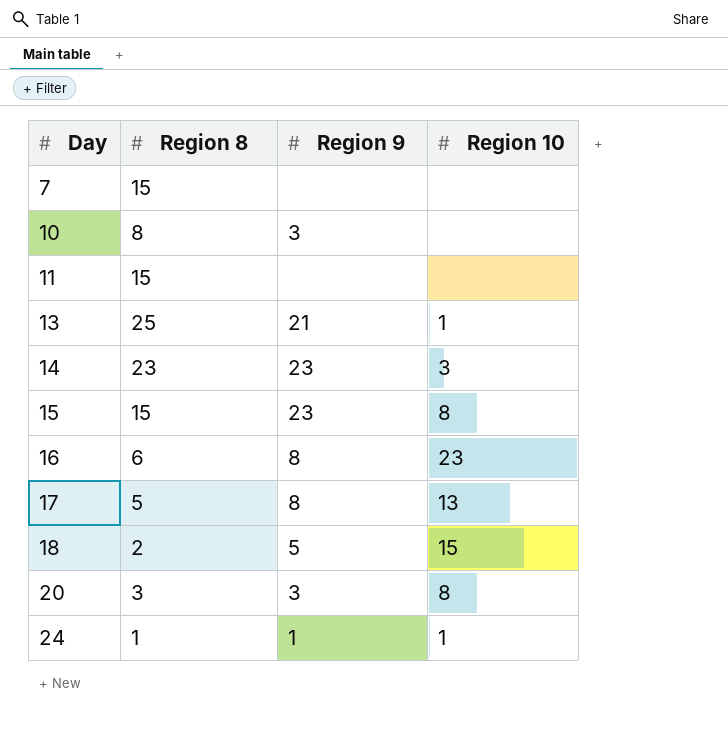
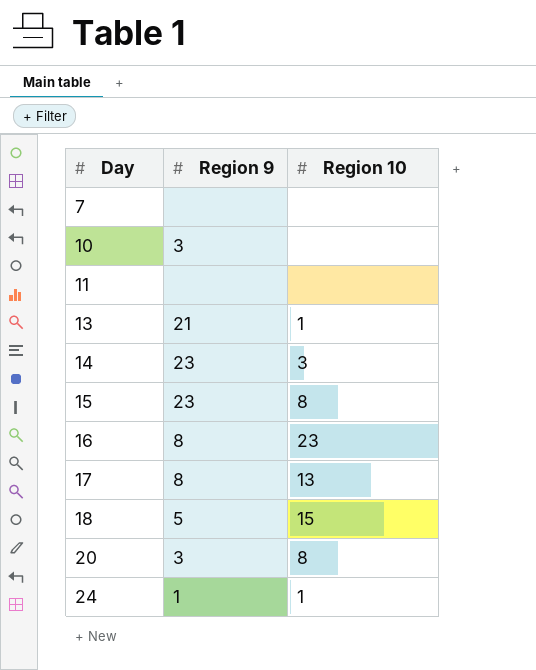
column Region 8 | position: 2 -> none

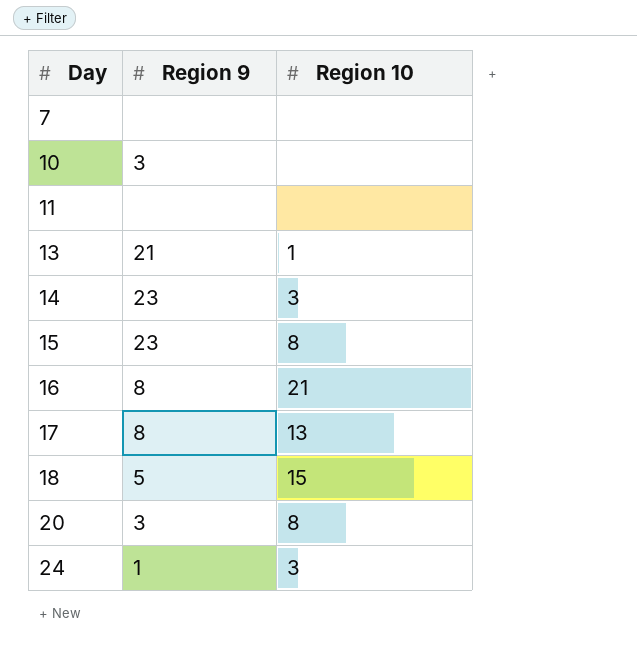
16 | Region 10: 23 -> 21
24 | Region 10: 1 -> 3

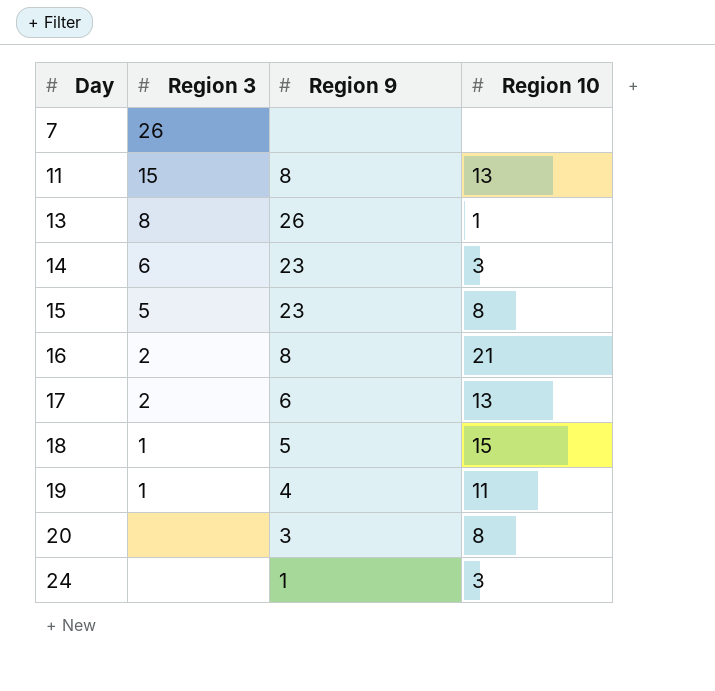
column Region 3 | position: none -> 2
row 10: 3 | none -> none
11 | Region 9: none -> 8
11 | Region 10: none -> 13
13 | Region 9: 21 -> 26
17 | Region 9: 8 -> 6
row 19: none -> 1 | 4 | 11

